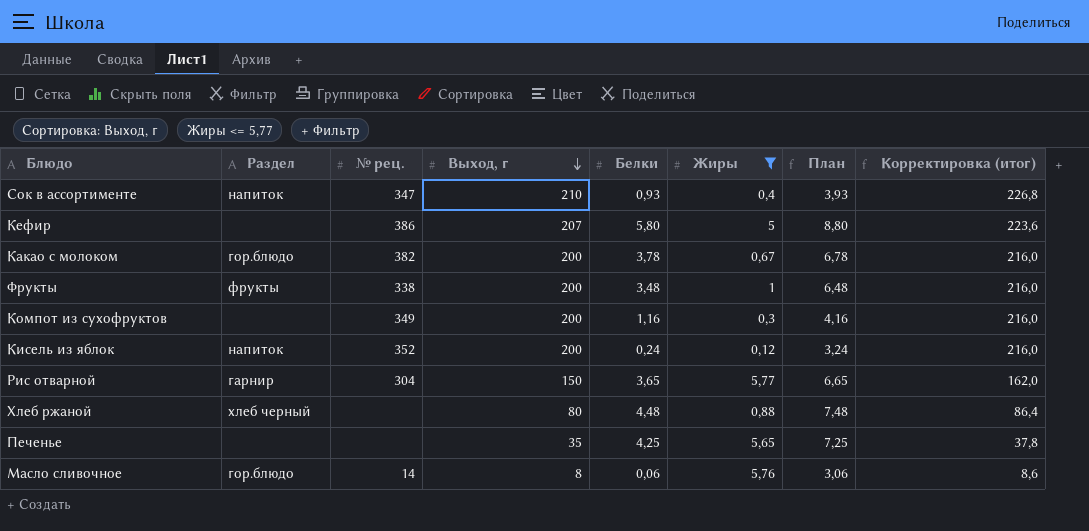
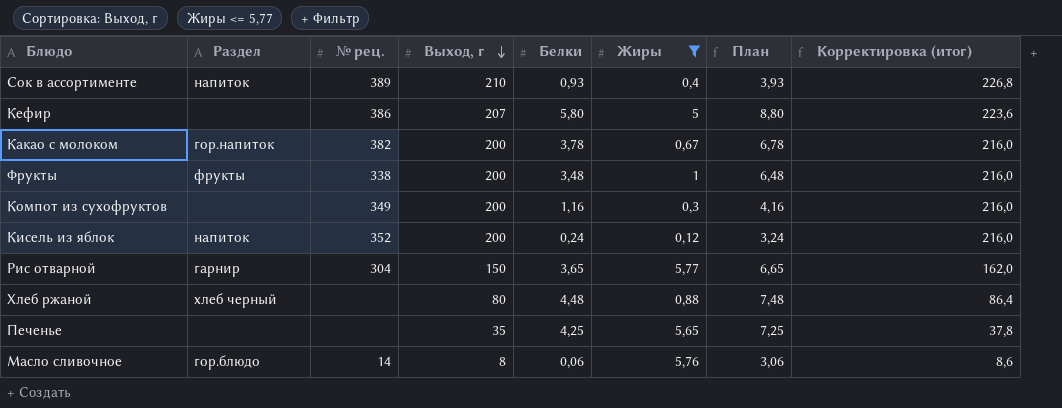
Сок в ассортименте | № рец.: 347 -> 389
Какао с молоком | Раздел: гор.блюдо -> гор.напиток

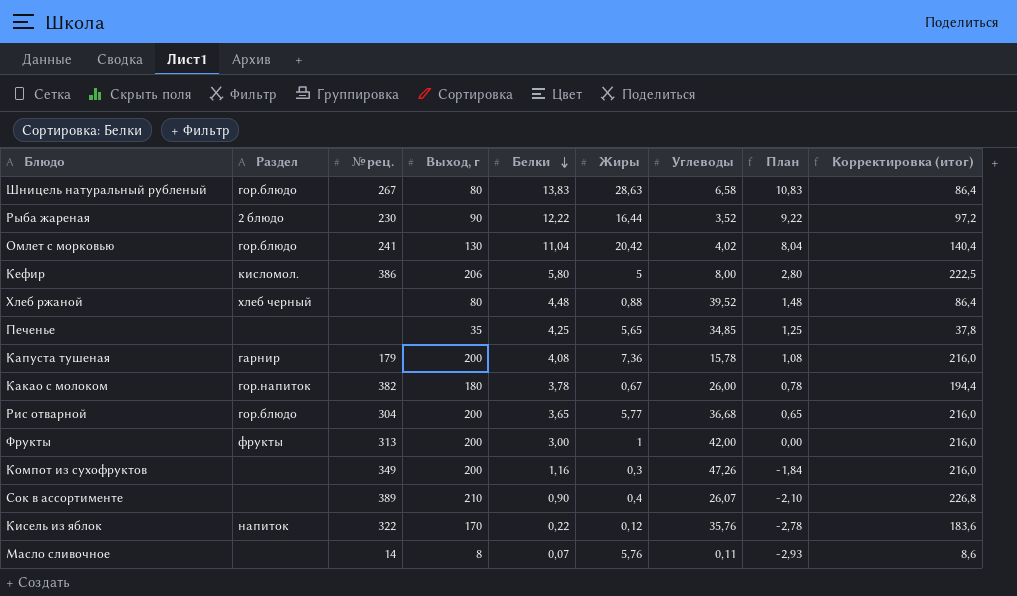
filter: Жиры <= 5,77 -> none
row order: Выход, г descending -> Белки descending
column Углеводы | position: none -> 7
column План | formula: [Белки] + 3 -> [Белки] - 3
Кефир | Раздел: none -> кисломол.
Кефир | Выход, г: 207 -> 206
Кефир | Корректировка (итог): 223,6 -> 222,5
Какао с молоком | Выход, г: 200 -> 180
Какао с молоком | Корректировка (итог): 216,0 -> 194,4
Рис отварной | Раздел: гарнир -> гор.блюдо
Рис отварной | Выход, г: 150 -> 200
Рис отварной | Корректировка (итог): 162,0 -> 216,0
Фрукты | № рец.: 338 -> 313
Фрукты | Белки: 3,48 -> 3,00
Сок в ассортименте | Раздел: напиток -> none
Сок в ассортименте | Белки: 0,93 -> 0,90
Кисель из яблок | № рец.: 352 -> 322
Кисель из яблок | Выход, г: 200 -> 170
Кисель из яблок | Белки: 0,24 -> 0,22
Кисель из яблок | Корректировка (итог): 216,0 -> 183,6
Масло сливочное | Раздел: гор.блюдо -> none
Масло сливочное | Белки: 0,06 -> 0,07

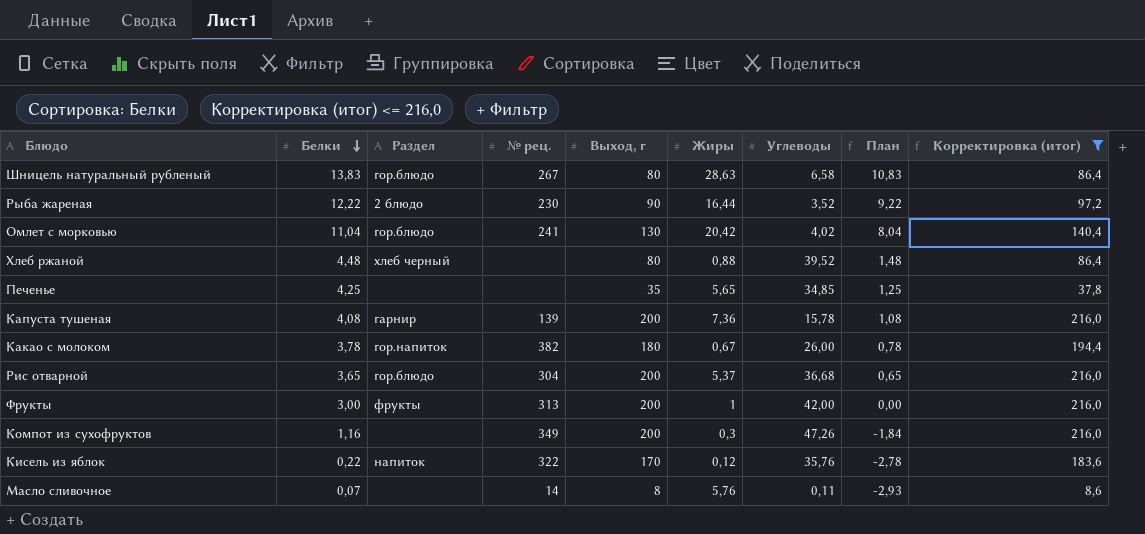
filter: none -> Корректировка (итог) <= 216,0
column Белки | position: 5 -> 2
Капуста тушеная | № рец.: 179 -> 139
Рис отварной | Жиры: 5,77 -> 5,37

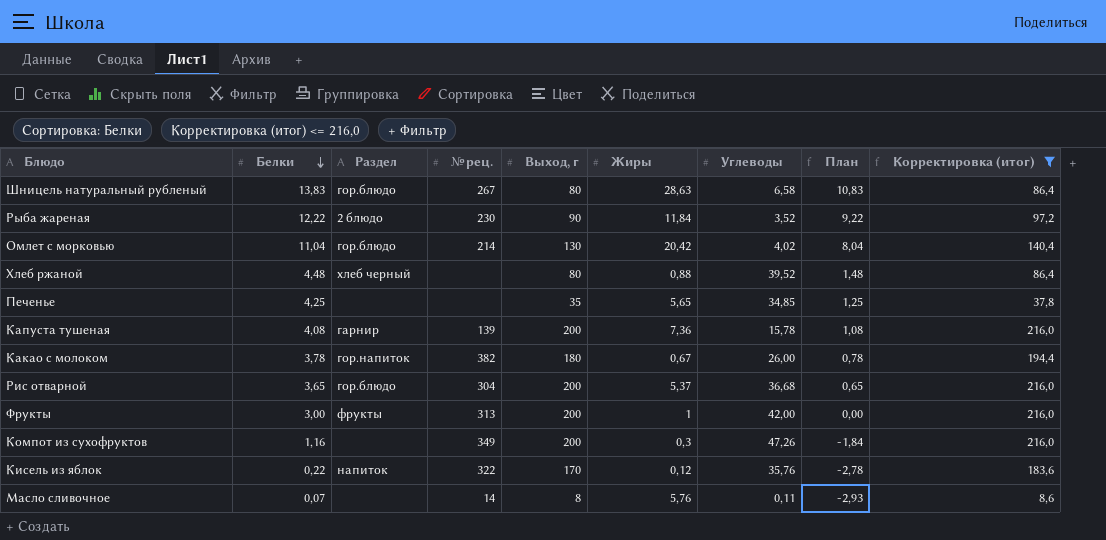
Рыба жареная | Жиры: 16,44 -> 11,84
Омлет с морковью | № рец.: 241 -> 214

